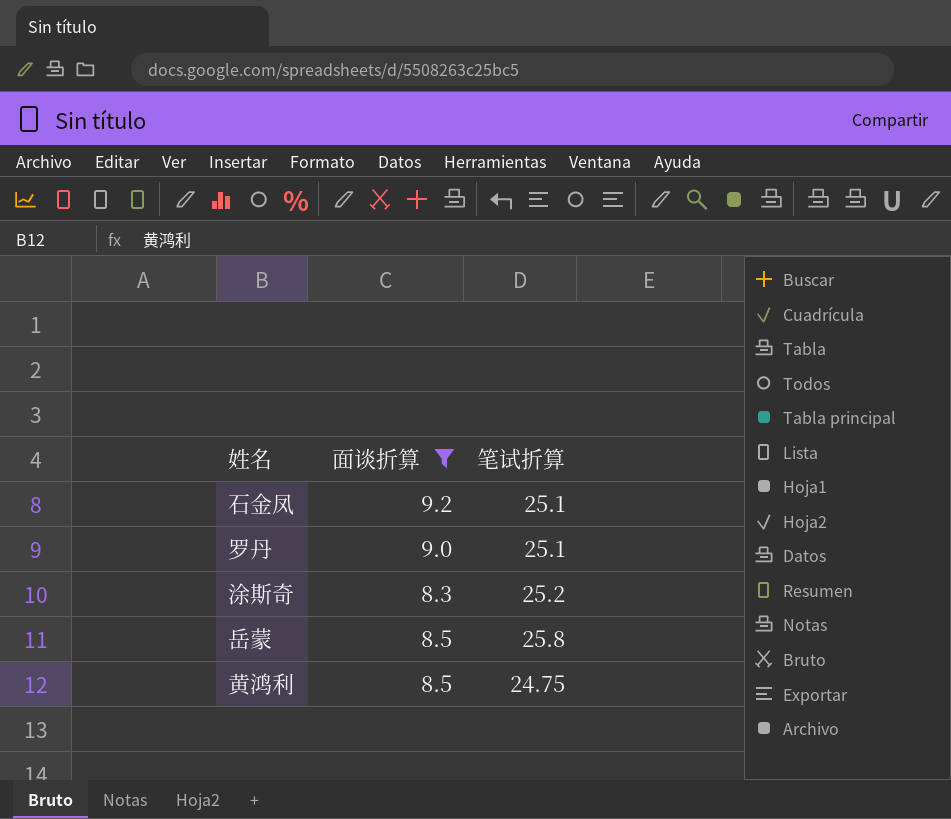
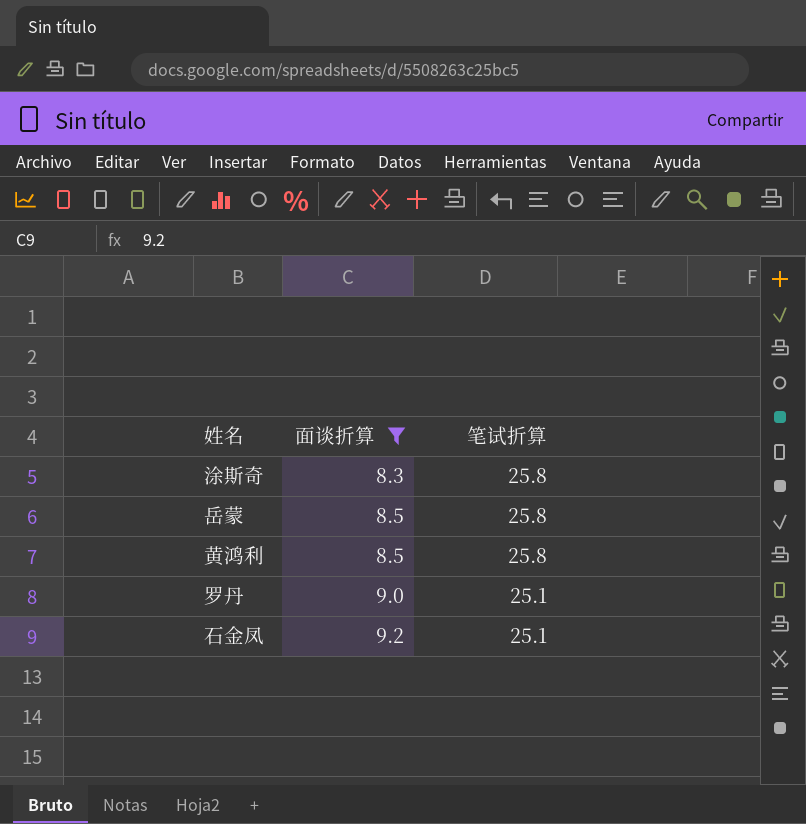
row order: none -> 面谈折算 ascending
涂斯奇 | 笔试折算: 25.2 -> 25.8
黄鸿利 | 笔试折算: 24.75 -> 25.8

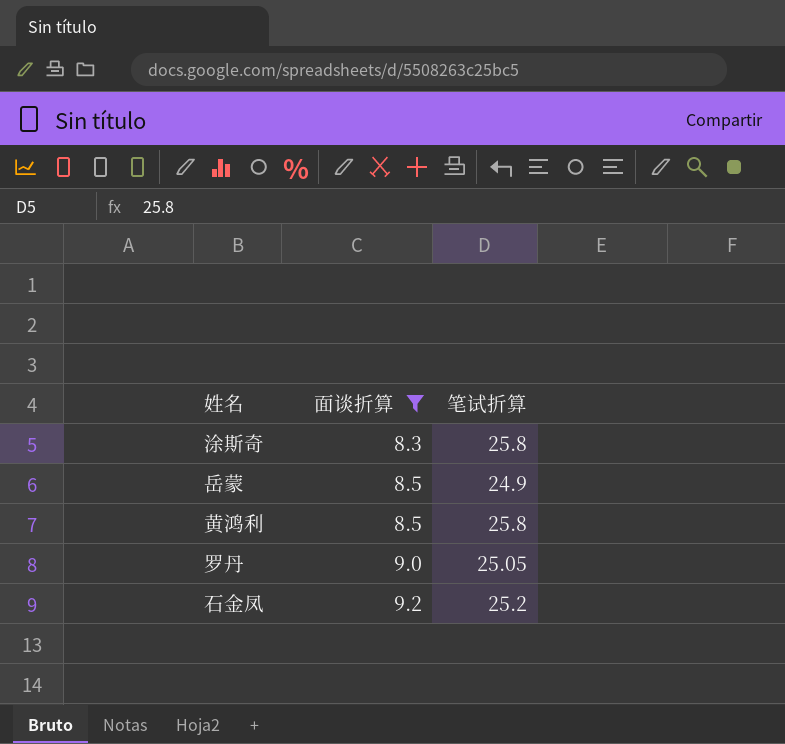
岳蒙 | 笔试折算: 25.8 -> 24.9
罗丹 | 笔试折算: 25.1 -> 25.05
石金凤 | 笔试折算: 25.1 -> 25.2

